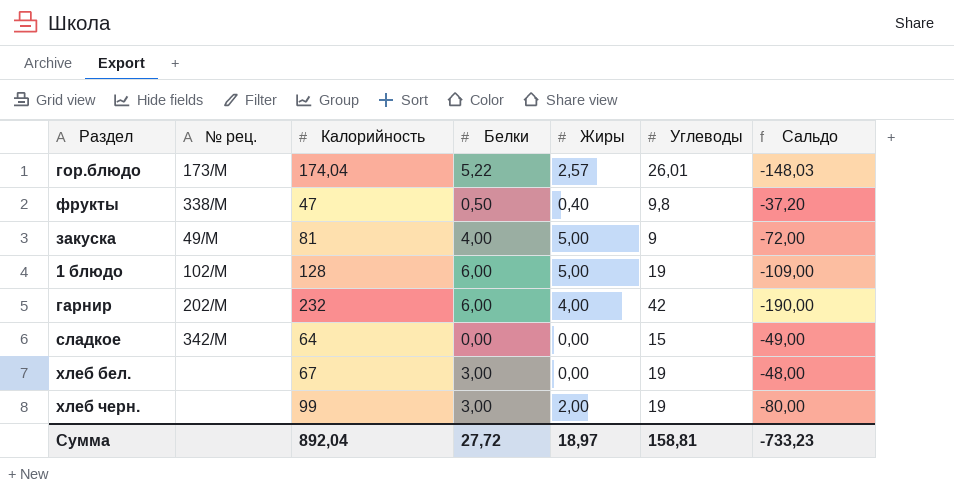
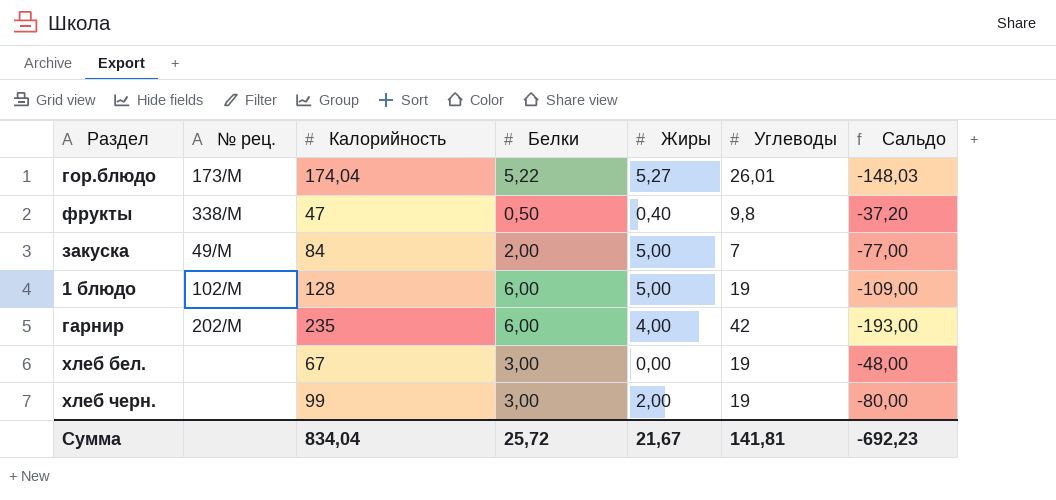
row сладкое: 342/М | 64 | 0,00 | 0,00 | 15 | -49,00 -> none
гор.блюдо | Жиры: 2,57 -> 5,27
закуска | Калорийность: 81 -> 84
закуска | Белки: 4,00 -> 2,00
закуска | Углеводы: 9 -> 7
закуска | Сальдо: -72,00 -> -77,00
гарнир | Калорийность: 232 -> 235
гарнир | Сальдо: -190,00 -> -193,00
Сумма | Калорийность: 892,04 -> 834,04
Сумма | Белки: 27,72 -> 25,72
Сумма | Жиры: 18,97 -> 21,67
Сумма | Углеводы: 158,81 -> 141,81
Сумма | Сальдо: -733,23 -> -692,23

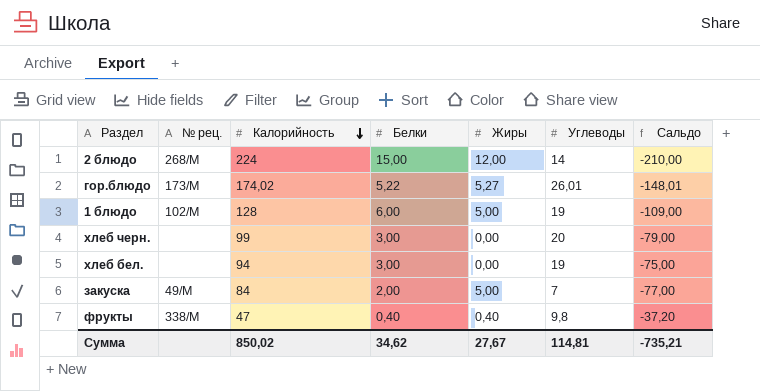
row order: none -> Калорийность descending
row гарнир: 202/М | 235 | 6,00 | 4,00 | 42 | -193,00 -> none
row 2 блюдо: none -> 268/М | 224 | 15,00 | 12,00 | 14 | -210,00
гор.блюдо | Калорийность: 174,04 -> 174,02
гор.блюдо | Сальдо: -148,03 -> -148,01
хлеб черн. | Жиры: 2,00 -> 0,00
хлеб черн. | Углеводы: 19 -> 20
хлеб черн. | Сальдо: -80,00 -> -79,00
хлеб бел. | Калорийность: 67 -> 94
хлеб бел. | Сальдо: -48,00 -> -75,00
фрукты | Белки: 0,50 -> 0,40
Сумма | Калорийность: 834,04 -> 850,02
Сумма | Белки: 25,72 -> 34,62
Сумма | Жиры: 21,67 -> 27,67
Сумма | Углеводы: 141,81 -> 114,81
Сумма | Сальдо: -692,23 -> -735,21

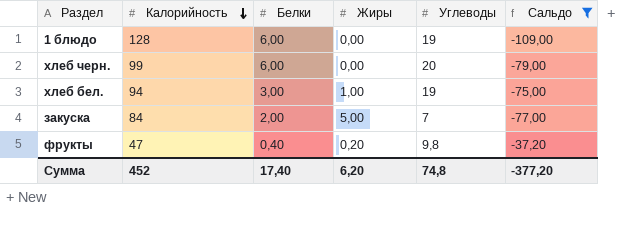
filter: none -> Сальдо >= -109,00
column № рец. | position: 2 -> none
1 блюдо | Жиры: 5,00 -> 0,00
хлеб черн. | Белки: 3,00 -> 6,00
хлеб бел. | Жиры: 0,00 -> 1,00
фрукты | Жиры: 0,40 -> 0,20
Сумма | Калорийность: 850,02 -> 452
Сумма | Белки: 34,62 -> 17,40
Сумма | Жиры: 27,67 -> 6,20
Сумма | Углеводы: 114,81 -> 74,8
Сумма | Сальдо: -735,21 -> -377,20

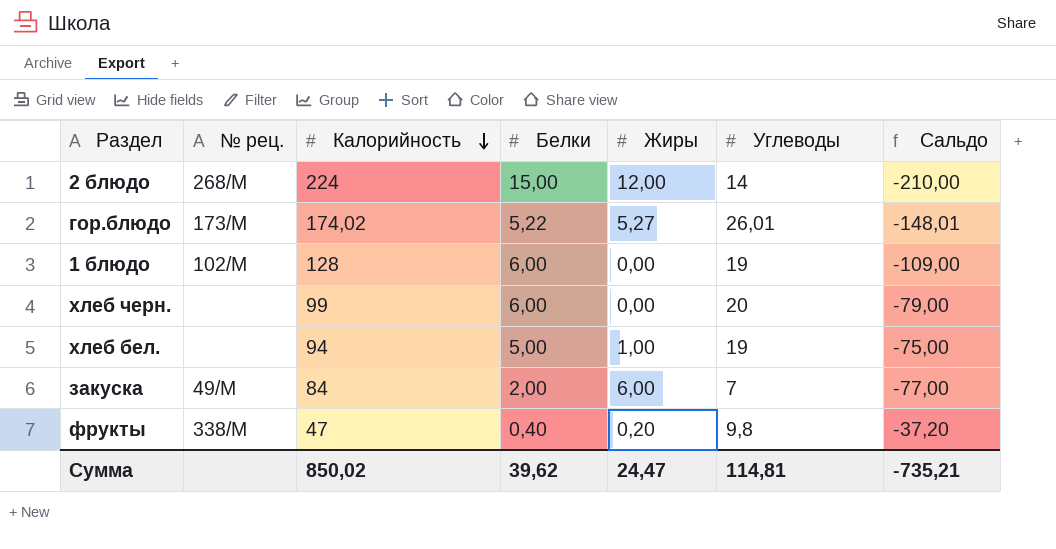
filter: Сальдо >= -109,00 -> none
column № рец. | position: none -> 2
хлеб бел. | Белки: 3,00 -> 5,00
закуска | Жиры: 5,00 -> 6,00
Сумма | Калорийность: 452 -> 850,02
Сумма | Белки: 17,40 -> 39,62
Сумма | Жиры: 6,20 -> 24,47
Сумма | Углеводы: 74,8 -> 114,81
Сумма | Сальдо: -377,20 -> -735,21

